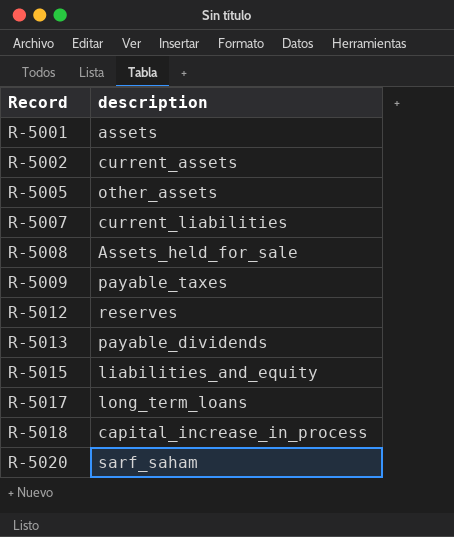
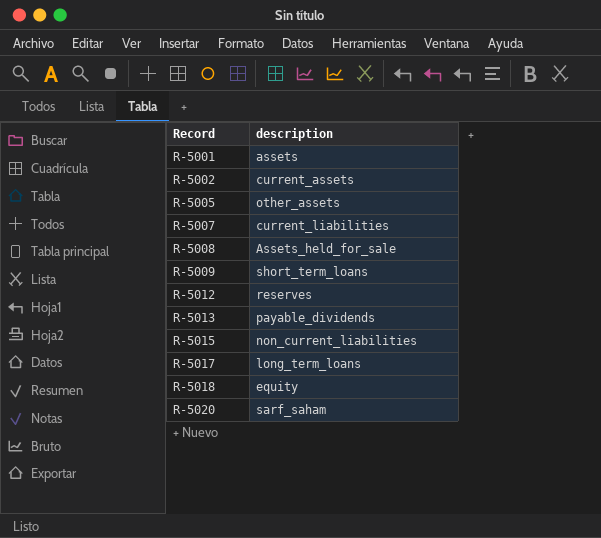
R-5009 | description: payable_taxes -> short_term_loans
R-5015 | description: liabilities_and_equity -> non_current_liabilities
R-5018 | description: capital_increase_in_process -> equity

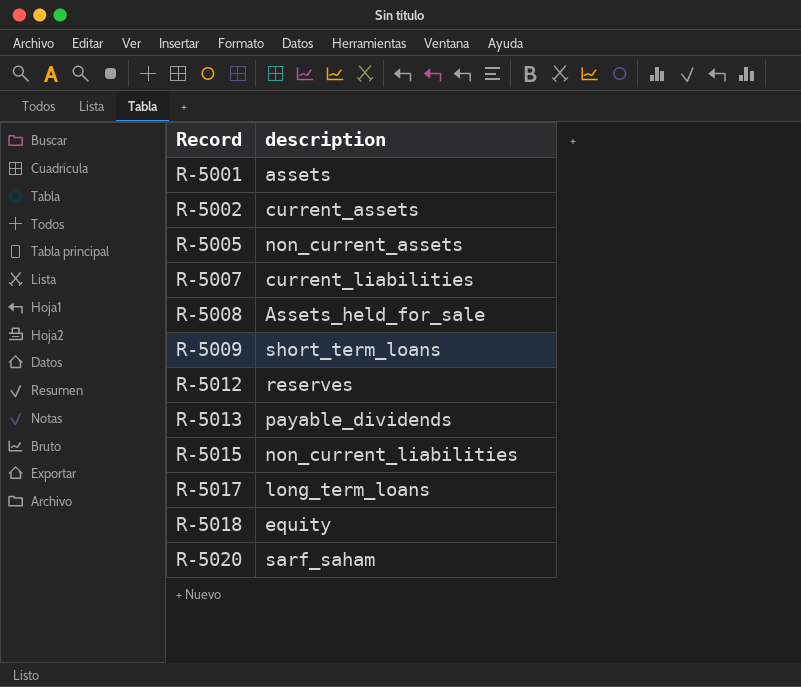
R-5005 | description: other_assets -> non_current_assets

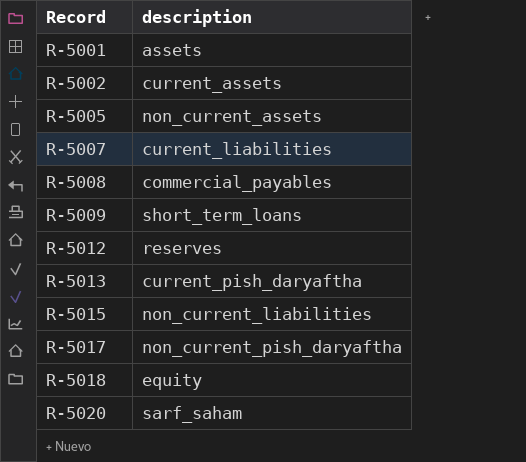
R-5008 | description: Assets_held_for_sale -> commercial_payables
R-5013 | description: payable_dividends -> current_pish_daryaftha
R-5017 | description: long_term_loans -> non_current_pish_daryaftha

